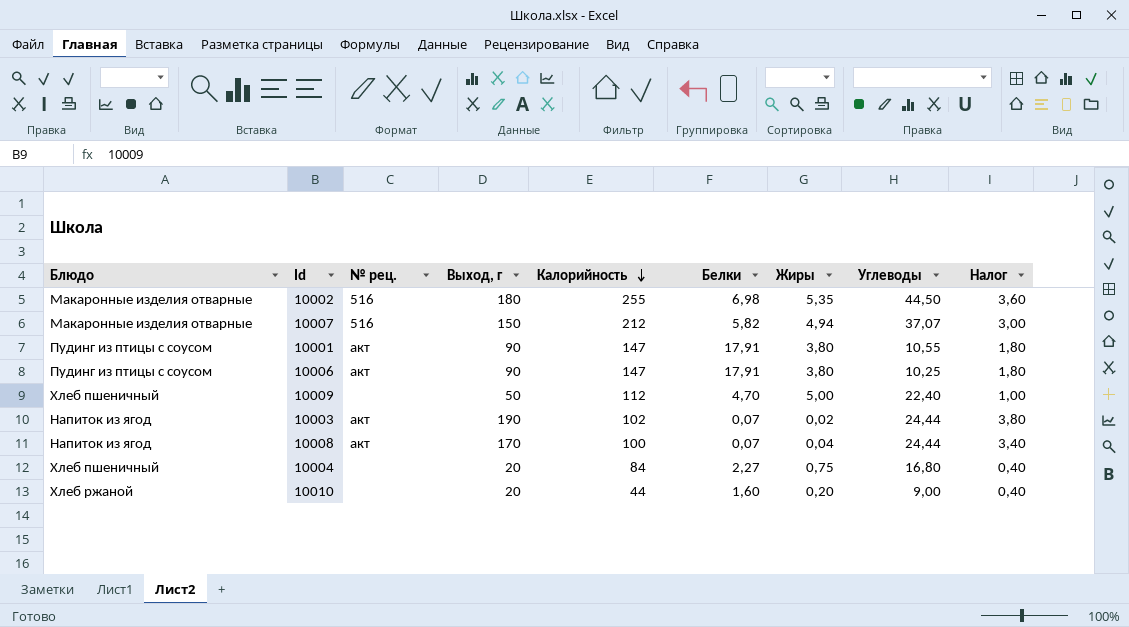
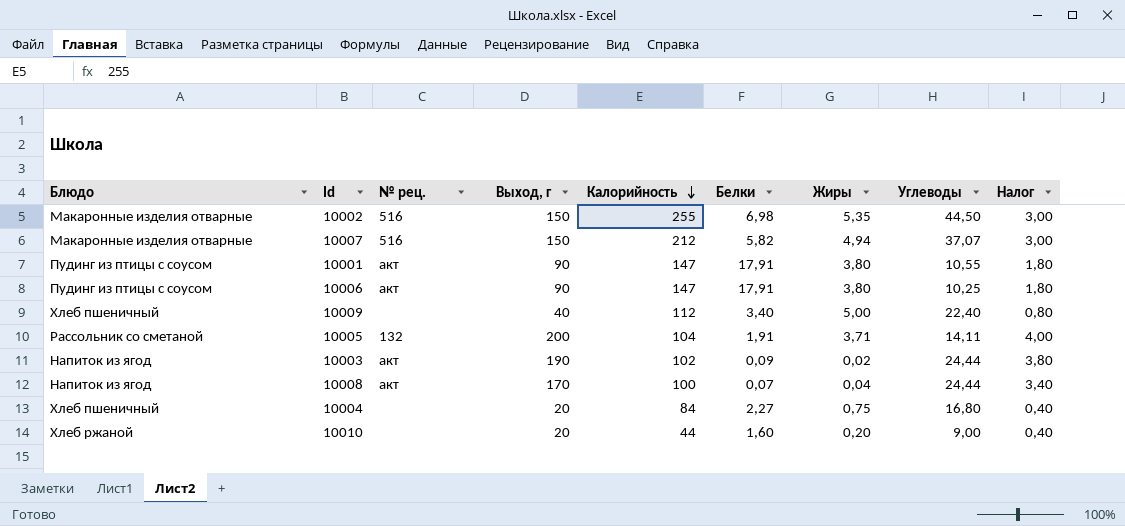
10002 | Выход, г: 180 -> 150
10002 | Налог: 3,60 -> 3,00
10009 | Выход, г: 50 -> 40
10009 | Белки: 4,70 -> 3,40
10009 | Налог: 1,00 -> 0,80
row 10005: none -> Рассольник со сметаной | 132 | 200 | 104 | 1,91 | 3,71 | 14,11 | 4,00
10003 | Белки: 0,07 -> 0,09

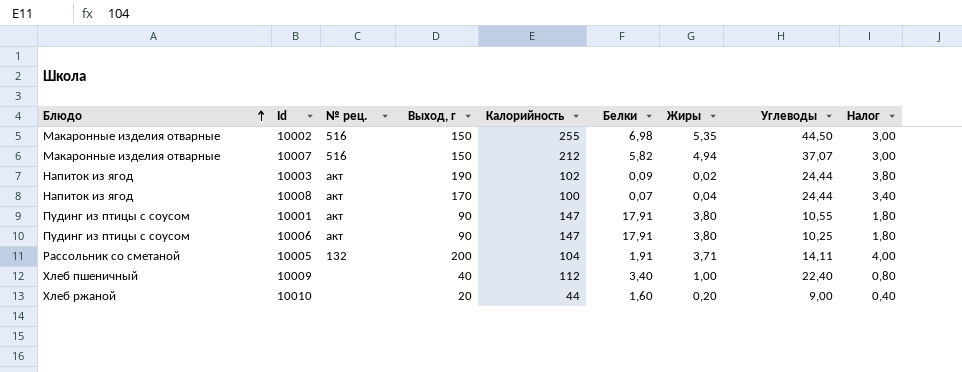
row order: Калорийность descending -> Блюдо ascending
row 10004: Хлеб пшеничный | none | 20 | 84 | 2,27 | 0,75 | 16,80 | 0,40 -> none
10009 | Жиры: 5,00 -> 1,00

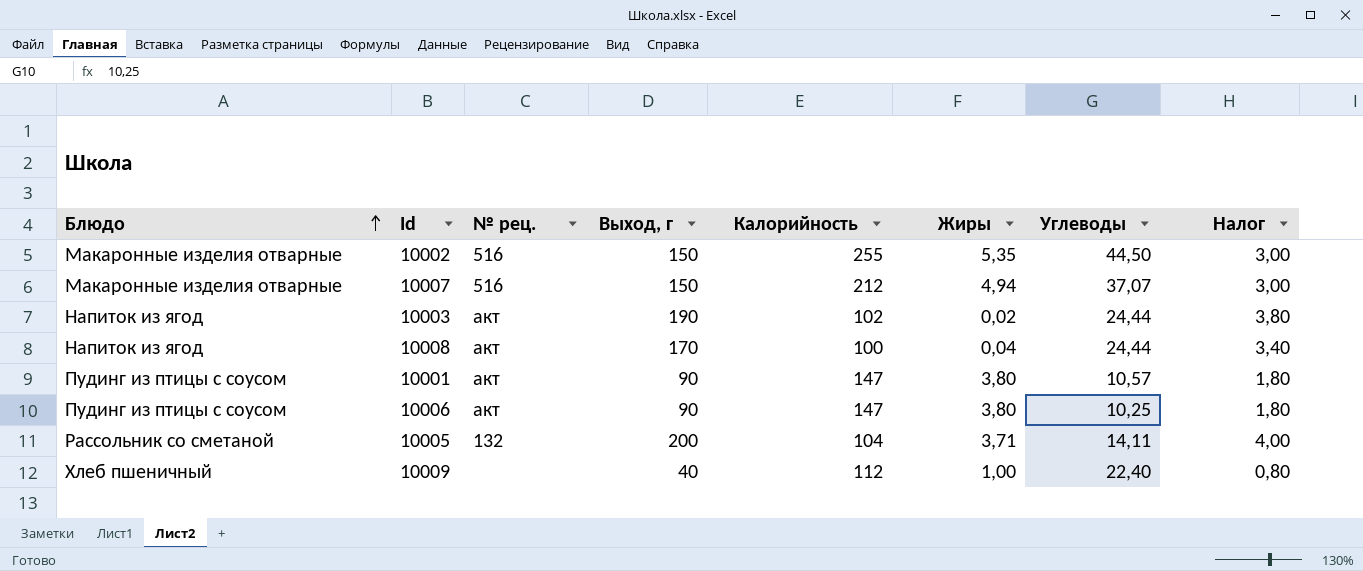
column Белки | position: 6 -> none
row 10010: Хлеб ржаной | none | 20 | 44 | 1,60 | 0,20 | 9,00 | 0,40 -> none
10001 | Углеводы: 10,55 -> 10,57

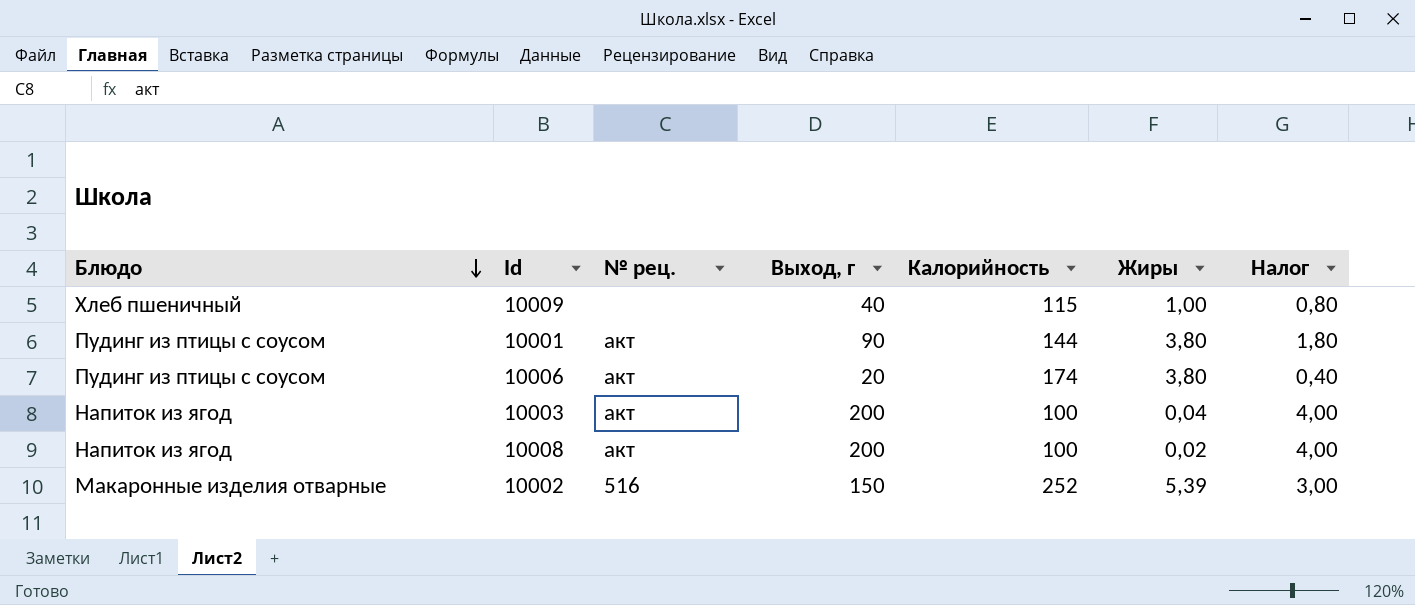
row order: Блюдо ascending -> Блюдо descending
column Углеводы | position: 7 -> none
row 10007: Макаронные изделия отварные | 516 | 150 | 212 | 4,94 | 37,07 | 3,00 -> none
row 10005: Рассольник со сметаной | 132 | 200 | 104 | 3,71 | 14,11 | 4,00 -> none
10009 | Калорийность: 112 -> 115
10001 | Калорийность: 147 -> 144
10006 | Выход, г: 90 -> 20
10006 | Калорийность: 147 -> 174
10006 | Налог: 1,80 -> 0,40
10003 | Выход, г: 190 -> 200
10003 | Калорийность: 102 -> 100
10003 | Жиры: 0,02 -> 0,04
10003 | Налог: 3,80 -> 4,00
10008 | Выход, г: 170 -> 200
10008 | Жиры: 0,04 -> 0,02
10008 | Налог: 3,40 -> 4,00
10002 | Калорийность: 255 -> 252
10002 | Жиры: 5,35 -> 5,39

